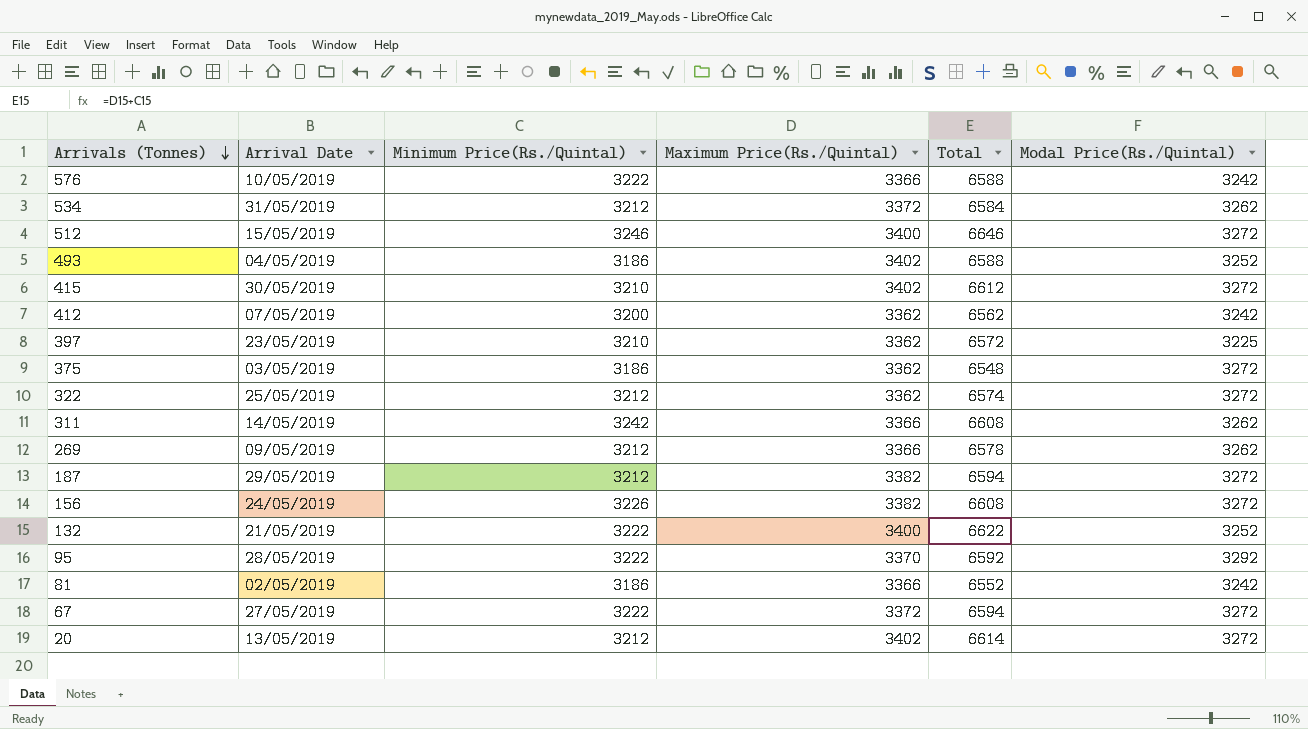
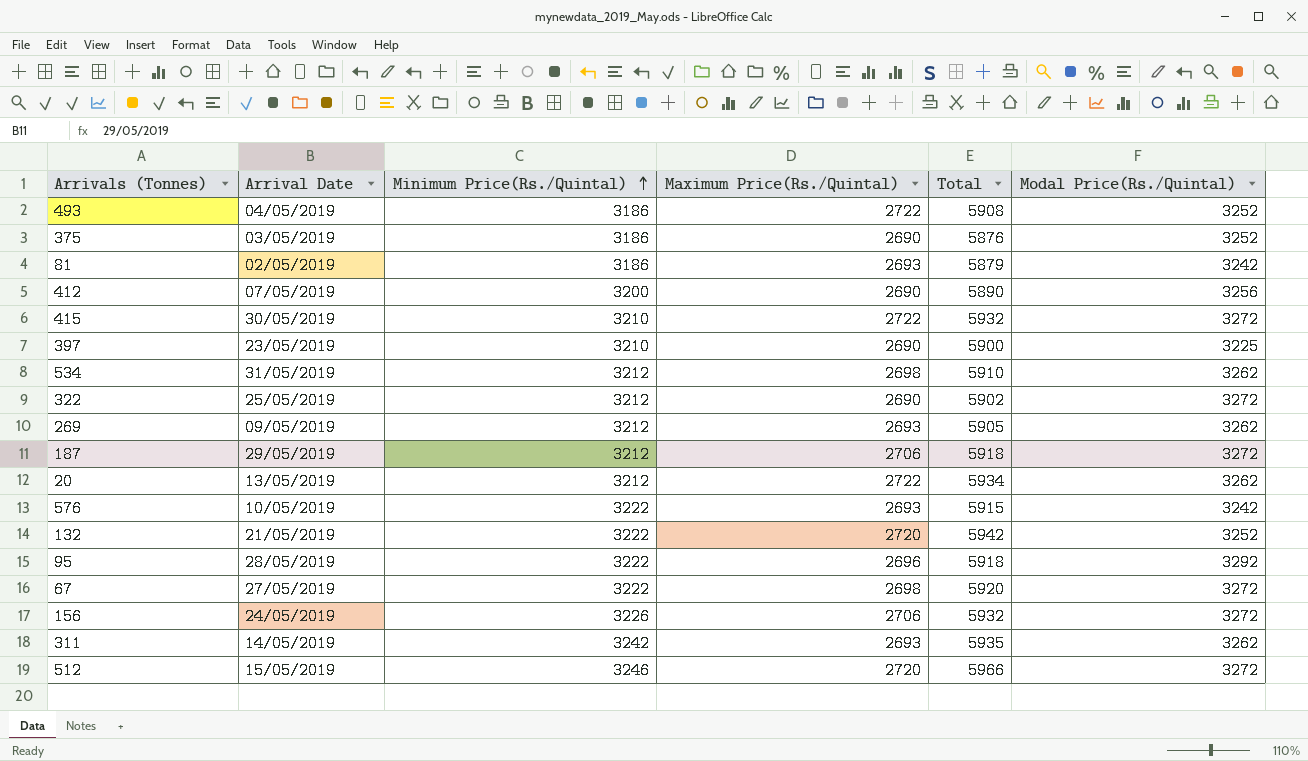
row order: Arrivals (Tonnes) descending -> Minimum Price(Rs./Quintal) ascending
493 | Maximum Price(Rs./Quintal): 3402 -> 2722
493 | Total: 6588 -> 5908
375 | Maximum Price(Rs./Quintal): 3362 -> 2690
375 | Total: 6548 -> 5876
375 | Modal Price(Rs./Quintal): 3272 -> 3252
81 | Maximum Price(Rs./Quintal): 3366 -> 2693
81 | Total: 6552 -> 5879
412 | Maximum Price(Rs./Quintal): 3362 -> 2690
412 | Total: 6562 -> 5890
412 | Modal Price(Rs./Quintal): 3242 -> 3256
415 | Maximum Price(Rs./Quintal): 3402 -> 2722
415 | Total: 6612 -> 5932
397 | Maximum Price(Rs./Quintal): 3362 -> 2690
397 | Total: 6572 -> 5900
534 | Maximum Price(Rs./Quintal): 3372 -> 2698
534 | Total: 6584 -> 5910
322 | Maximum Price(Rs./Quintal): 3362 -> 2690
322 | Total: 6574 -> 5902
269 | Maximum Price(Rs./Quintal): 3366 -> 2693
269 | Total: 6578 -> 5905
187 | Maximum Price(Rs./Quintal): 3382 -> 2706
187 | Total: 6594 -> 5918
20 | Maximum Price(Rs./Quintal): 3402 -> 2722
20 | Total: 6614 -> 5934
20 | Modal Price(Rs./Quintal): 3272 -> 3262
576 | Maximum Price(Rs./Quintal): 3366 -> 2693
576 | Total: 6588 -> 5915
132 | Maximum Price(Rs./Quintal): 3400 -> 2720
132 | Total: 6622 -> 5942
95 | Maximum Price(Rs./Quintal): 3370 -> 2696
95 | Total: 6592 -> 5918
67 | Maximum Price(Rs./Quintal): 3372 -> 2698
67 | Total: 6594 -> 5920
156 | Maximum Price(Rs./Quintal): 3382 -> 2706
156 | Total: 6608 -> 5932
311 | Maximum Price(Rs./Quintal): 3366 -> 2693
311 | Total: 6608 -> 5935
512 | Maximum Price(Rs./Quintal): 3400 -> 2720
512 | Total: 6646 -> 5966

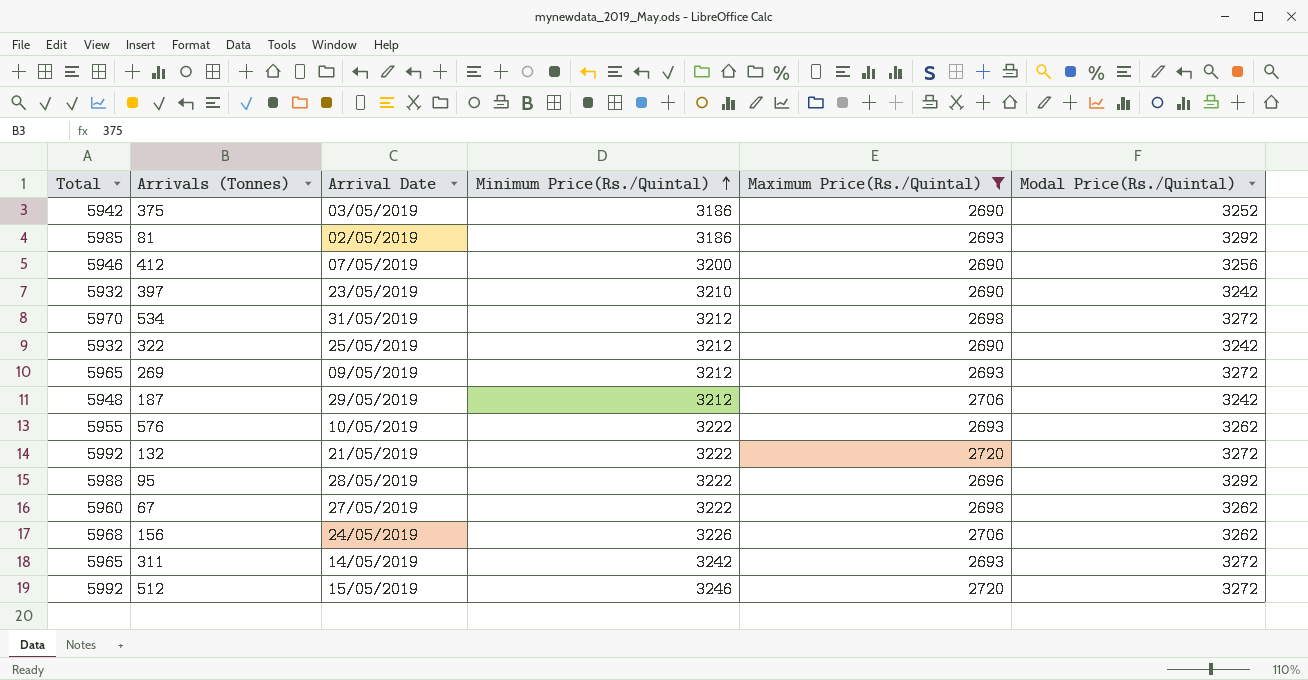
filter: none -> Maximum Price(Rs./Quintal) != 2722
column Total | formula: [Minimum Price(Rs./Quintal)] + [Maximum Price(Rs./Quintal)] -> [Maximum Price(Rs./Quintal)] + [Modal Price(Rs./Quintal)]
column Total | position: 5 -> 1
81 | Modal Price(Rs./Quintal): 3242 -> 3292
397 | Modal Price(Rs./Quintal): 3225 -> 3242
534 | Modal Price(Rs./Quintal): 3262 -> 3272
322 | Modal Price(Rs./Quintal): 3272 -> 3242
269 | Modal Price(Rs./Quintal): 3262 -> 3272
187 | Modal Price(Rs./Quintal): 3272 -> 3242
576 | Modal Price(Rs./Quintal): 3242 -> 3262
132 | Modal Price(Rs./Quintal): 3252 -> 3272
67 | Modal Price(Rs./Quintal): 3272 -> 3262
156 | Modal Price(Rs./Quintal): 3272 -> 3262
311 | Modal Price(Rs./Quintal): 3262 -> 3272

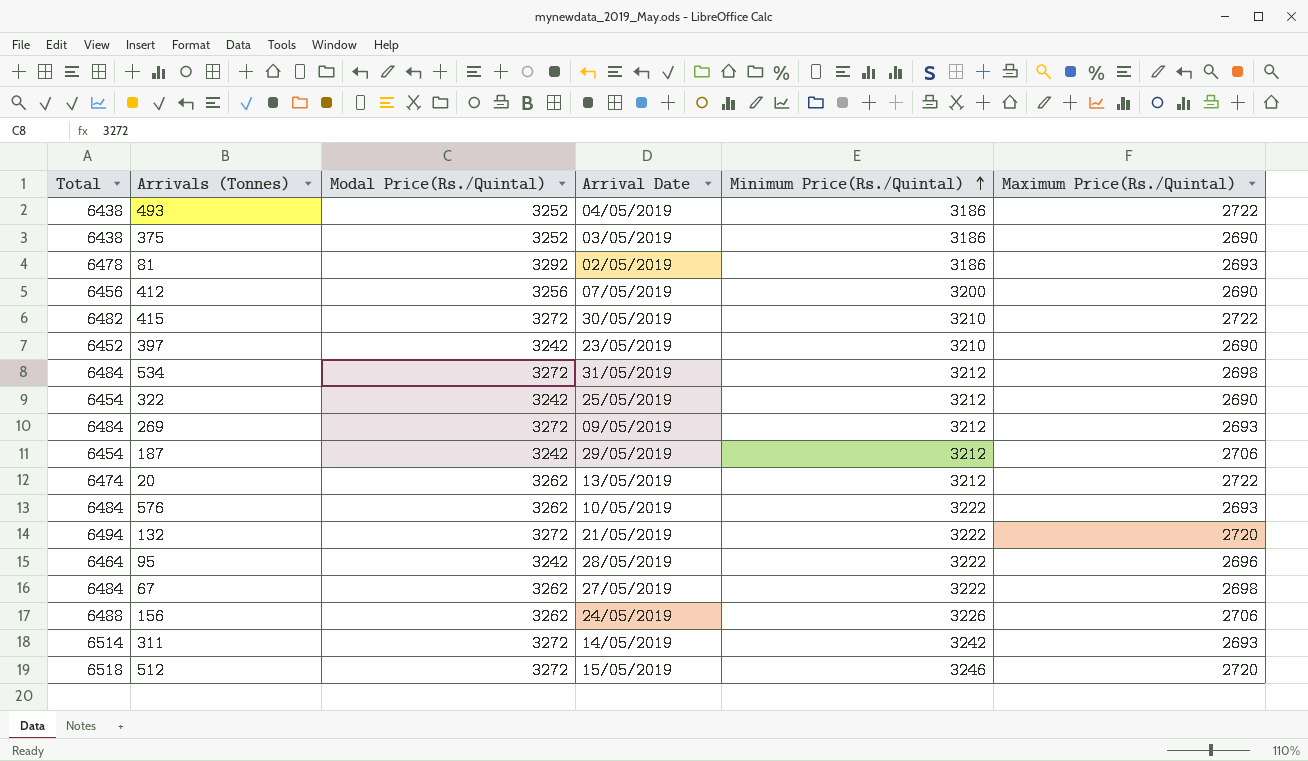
filter: Maximum Price(Rs./Quintal) != 2722 -> none
column Total | formula: [Maximum Price(Rs./Quintal)] + [Modal Price(Rs./Quintal)] -> [Modal Price(Rs./Quintal)] + [Minimum Price(Rs./Quintal)]
column Modal Price(Rs./Quintal) | position: 6 -> 3
95 | Modal Price(Rs./Quintal): 3292 -> 3242

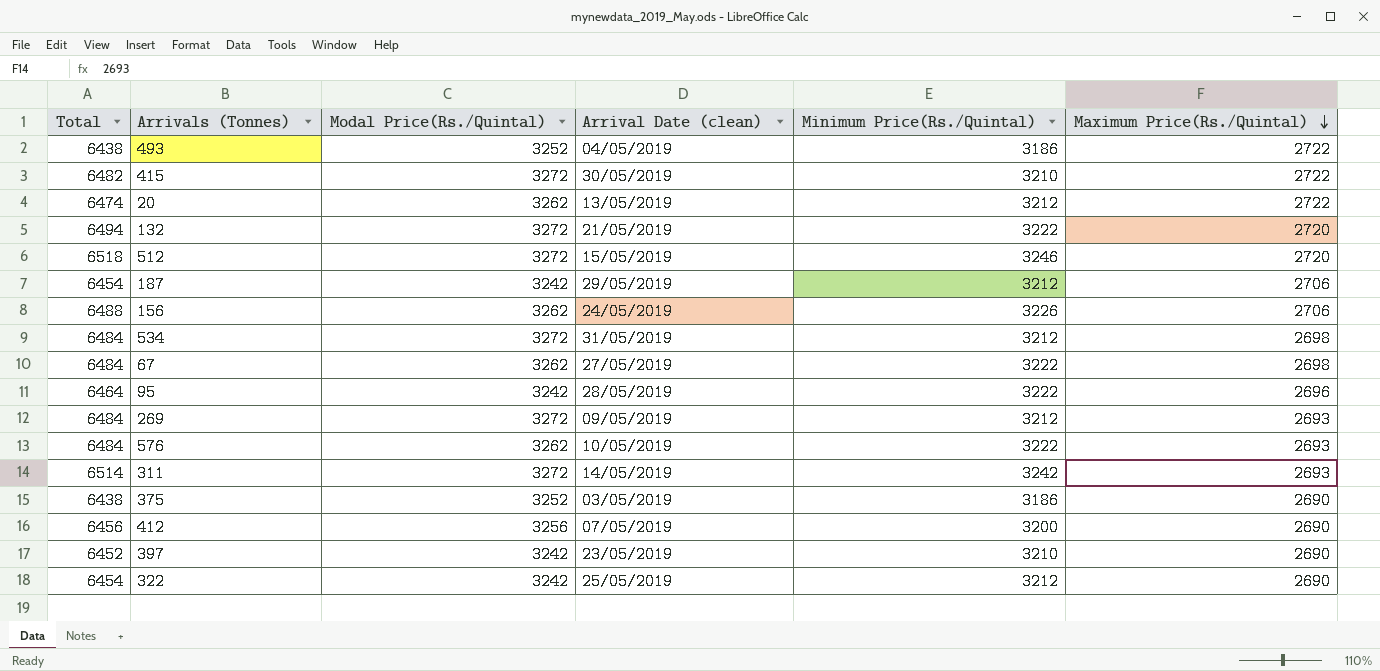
row order: Minimum Price(Rs./Quintal) ascending -> Maximum Price(Rs./Quintal) descending
column name: Arrival Date -> Arrival Date (clean)
row 81: 6478 | 3292 | 02/05/2019 | 3186 | 2693 -> none

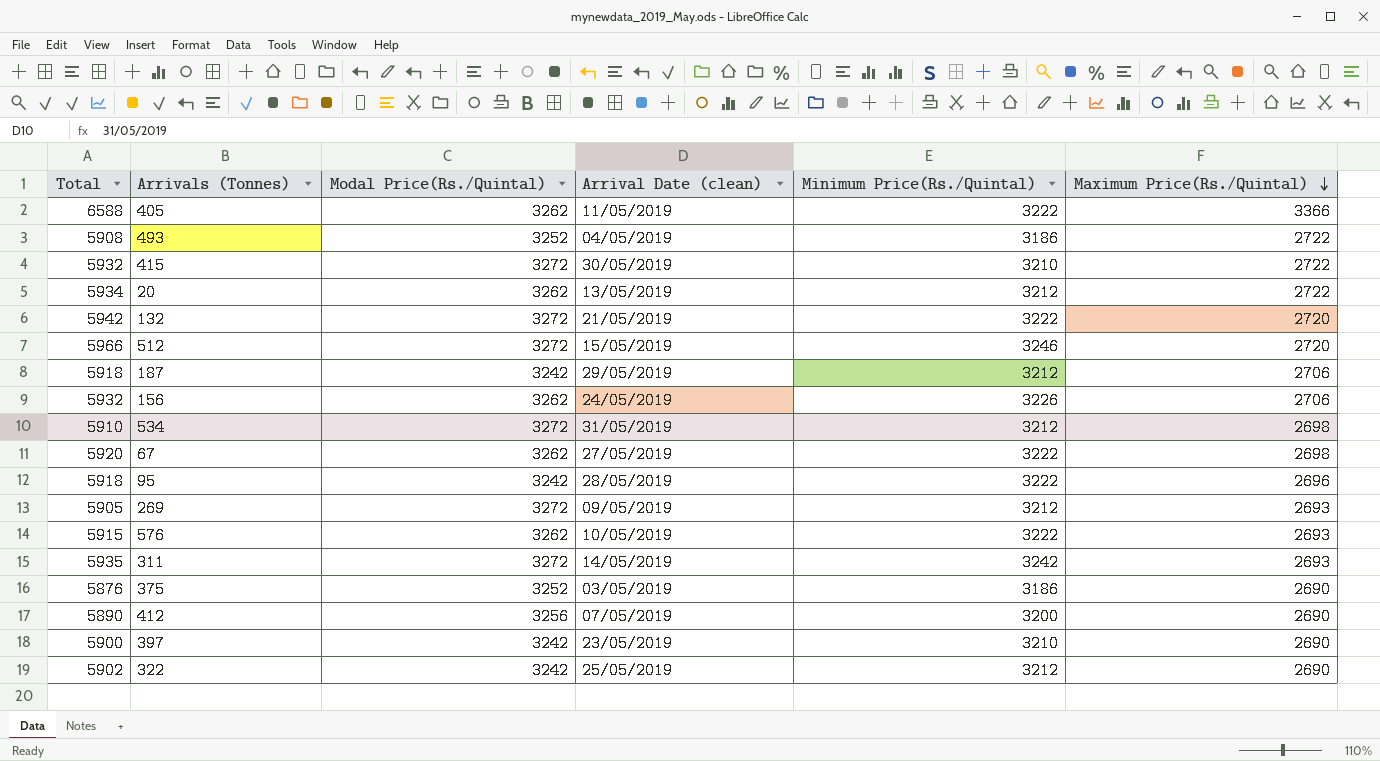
column Total | formula: [Modal Price(Rs./Quintal)] + [Minimum Price(Rs./Quintal)] -> [Minimum Price(Rs./Quintal)] + [Maximum Price(Rs./Quintal)]
row 405: none -> 6588 | 3262 | 11/05/2019 | 3222 | 3366

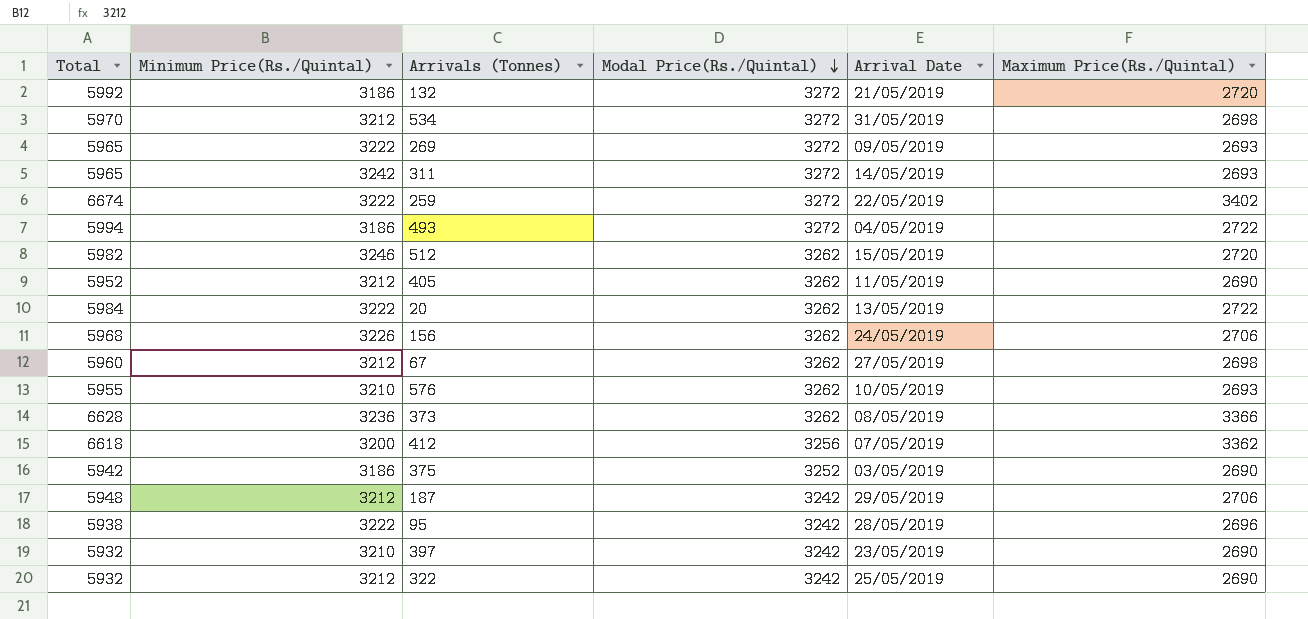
row order: Maximum Price(Rs./Quintal) descending -> Modal Price(Rs./Quintal) descending
column Total | formula: [Minimum Price(Rs./Quintal)] + [Maximum Price(Rs./Quintal)] -> [Modal Price(Rs./Quintal)] + [Maximum Price(Rs./Quintal)]
column Minimum Price(Rs./Quintal) | position: 5 -> 2
column name: Arrival Date (clean) -> Arrival Date
row 415: 5932 | 3272 | 30/05/2019 | 3210 | 2722 -> none
132 | Minimum Price(Rs./Quintal): 3222 -> 3186
269 | Minimum Price(Rs./Quintal): 3212 -> 3222
row 259: none -> 6674 | 3222 | 3272 | 22/05/2019 | 3402
493 | Modal Price(Rs./Quintal): 3252 -> 3272
512 | Modal Price(Rs./Quintal): 3272 -> 3262
405 | Minimum Price(Rs./Quintal): 3222 -> 3212
405 | Maximum Price(Rs./Quintal): 3366 -> 2690
20 | Minimum Price(Rs./Quintal): 3212 -> 3222
67 | Minimum Price(Rs./Quintal): 3222 -> 3212
576 | Minimum Price(Rs./Quintal): 3222 -> 3210
row 373: none -> 6628 | 3236 | 3262 | 08/05/2019 | 3366
412 | Maximum Price(Rs./Quintal): 2690 -> 3362

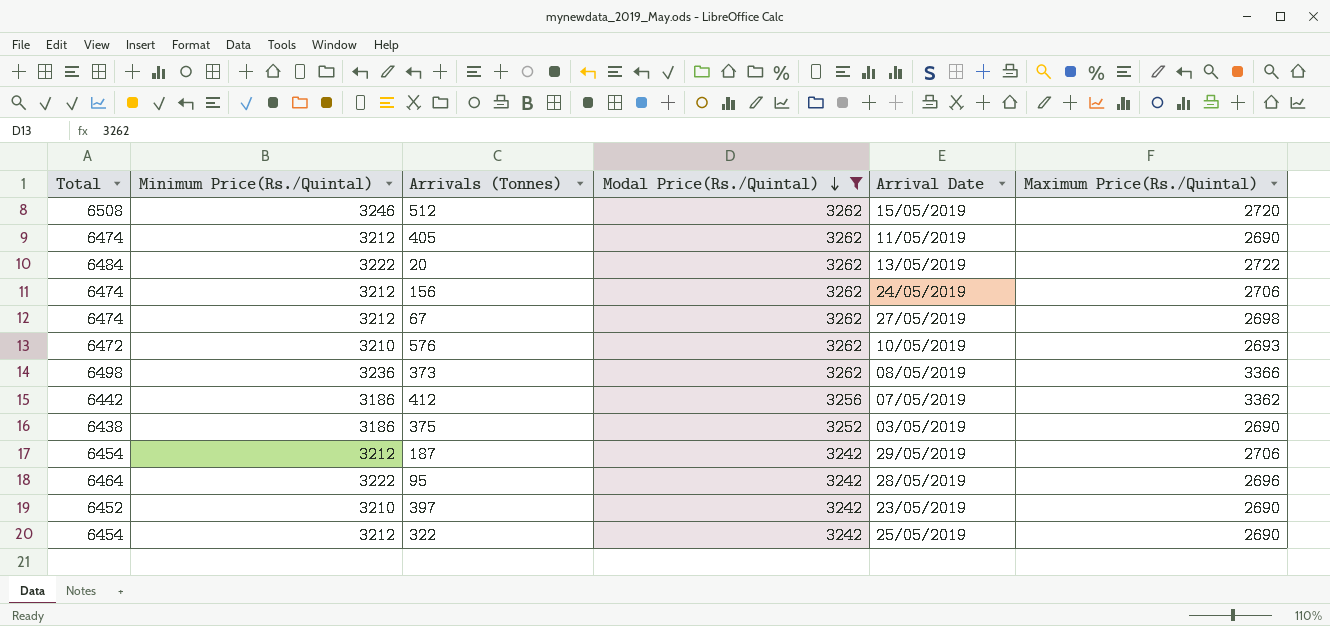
filter: none -> Modal Price(Rs./Quintal) != 3272
column Total | formula: [Modal Price(Rs./Quintal)] + [Maximum Price(Rs./Quintal)] -> [Minimum Price(Rs./Quintal)] + [Modal Price(Rs./Quintal)]
156 | Minimum Price(Rs./Quintal): 3226 -> 3212
412 | Minimum Price(Rs./Quintal): 3200 -> 3186

